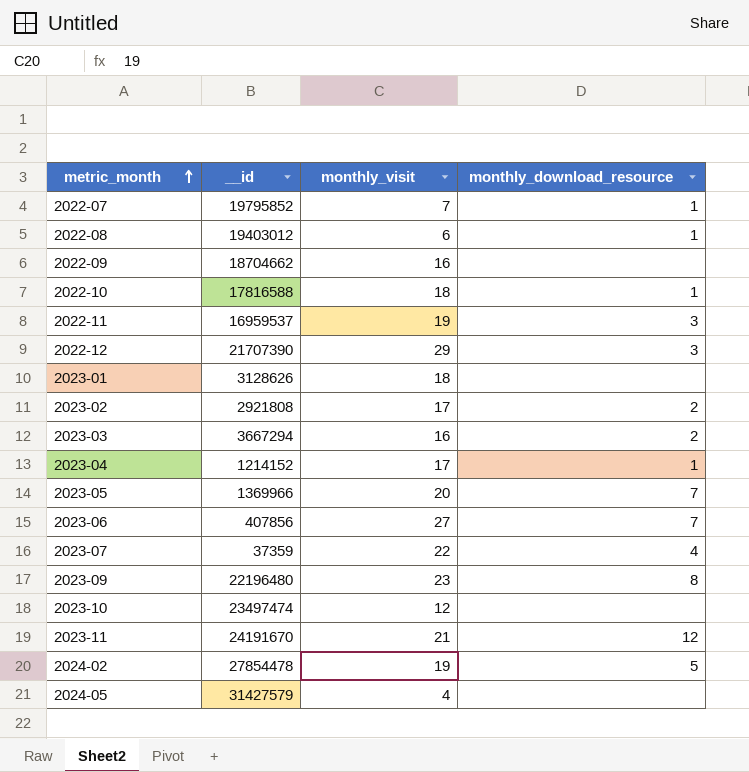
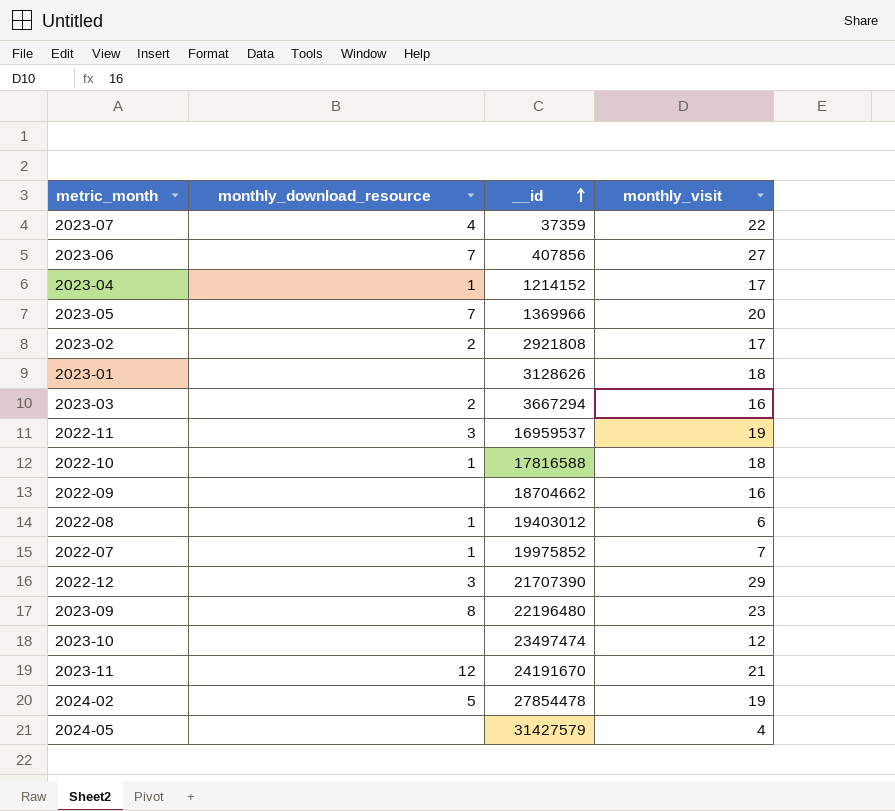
row order: metric_month ascending -> __id ascending
column monthly_download_resource | position: 4 -> 2
2022-07 | __id: 19795852 -> 19975852

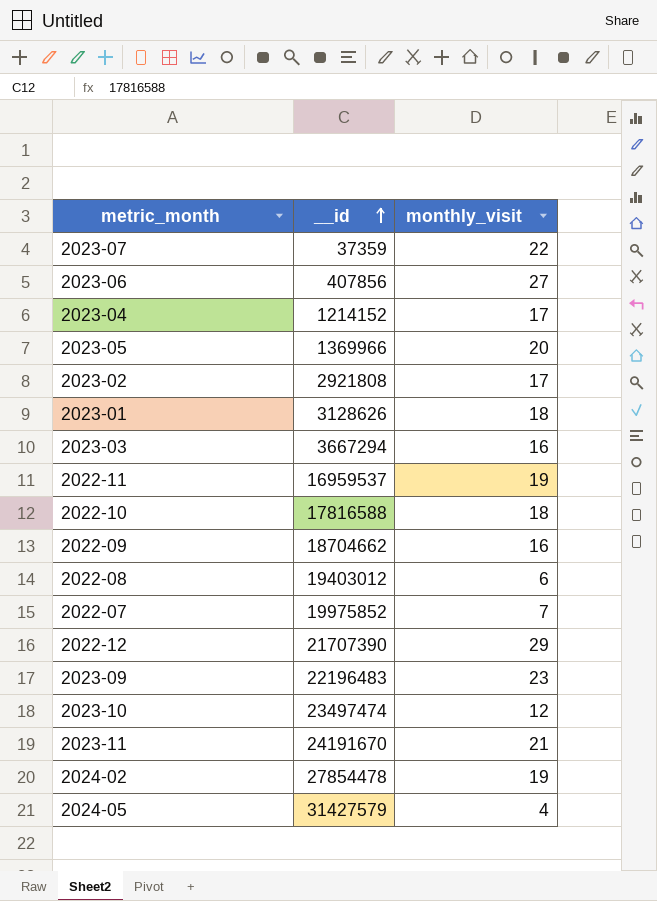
column monthly_download_resource | position: 2 -> none
2023-09 | __id: 22196480 -> 22196483

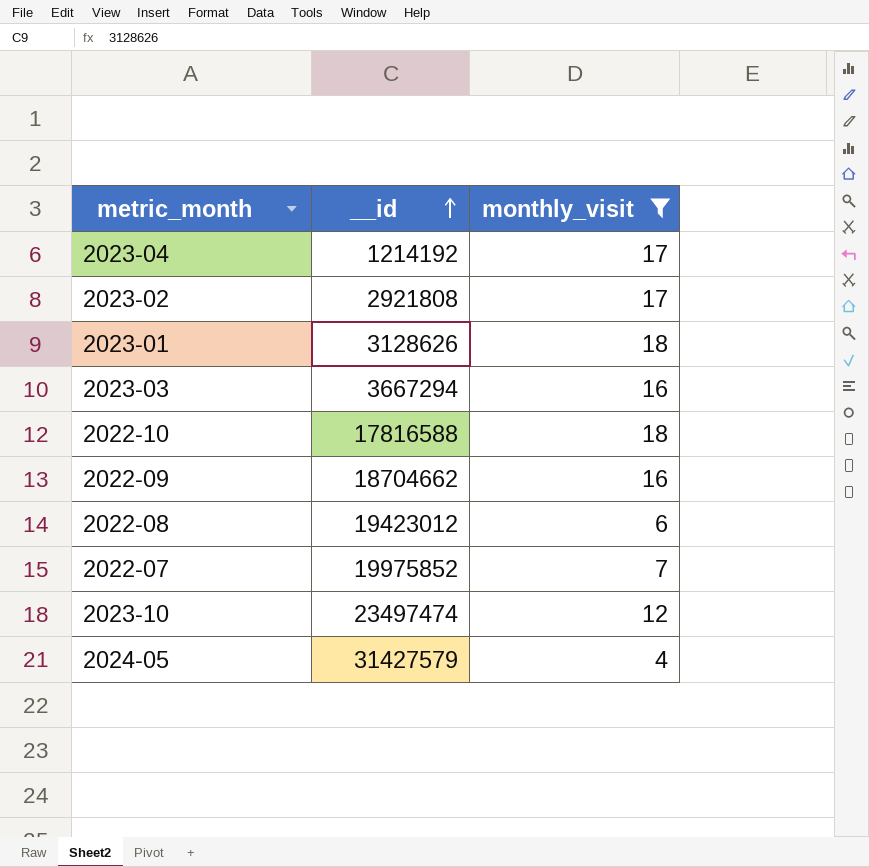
filter: none -> monthly_visit <= 18
2023-04 | __id: 1214152 -> 1214192
2022-08 | __id: 19403012 -> 19423012

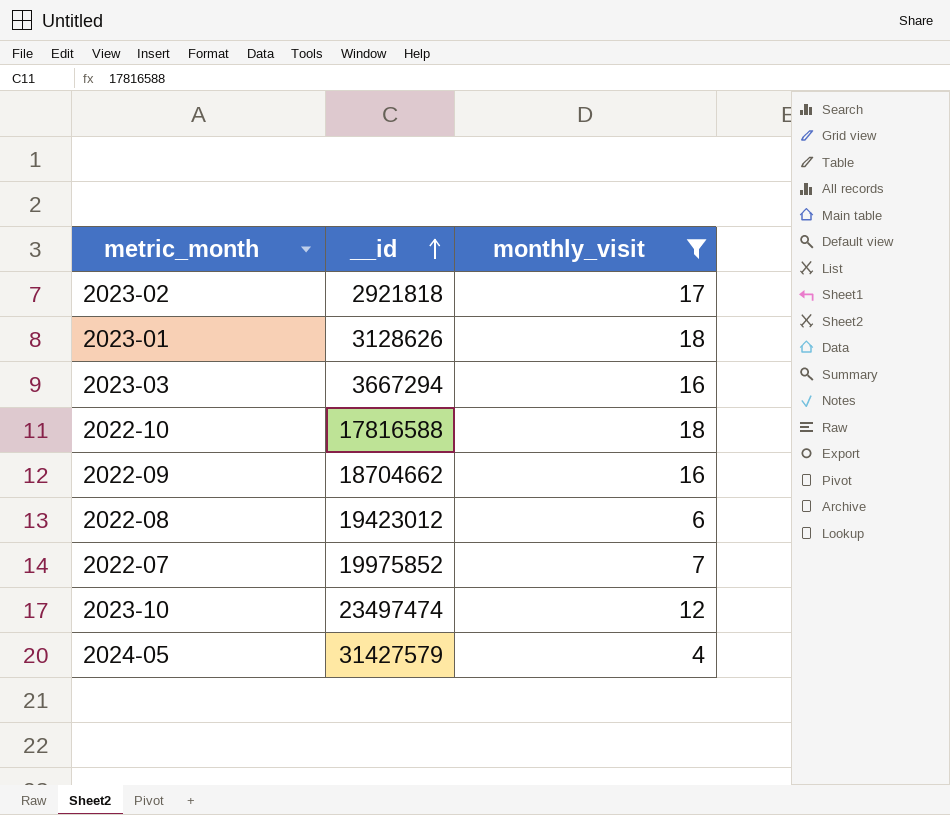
row 2023-04: 1214192 | 17 -> none
2023-02 | __id: 2921808 -> 2921818

